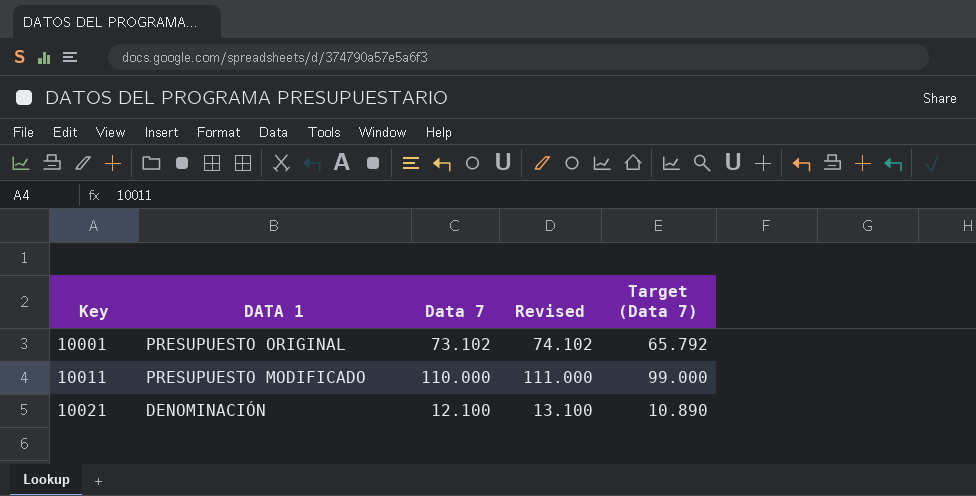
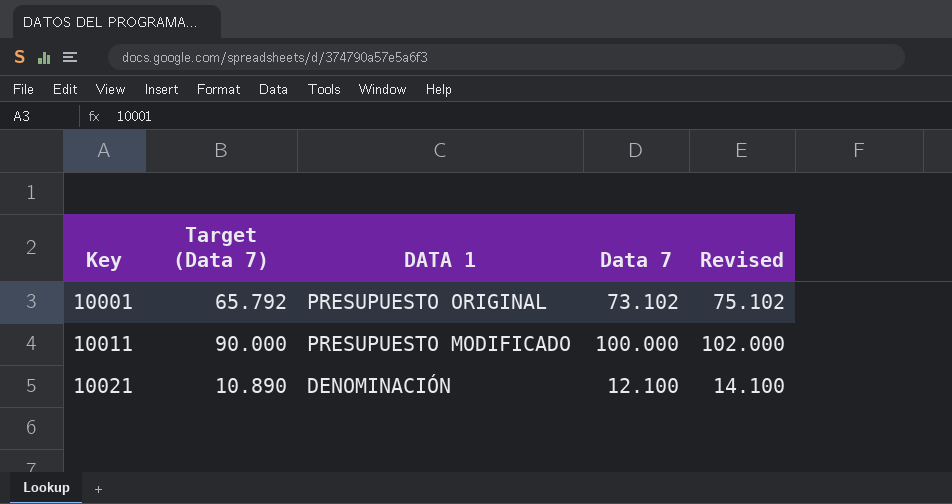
column Target (Data 7) | position: 5 -> 2
column Revised | formula: [Data 7] + 1 -> [Data 7] + 2
10011 | Target (Data 7): 99.000 -> 90.000
10011 | Data 7: 110.000 -> 100.000

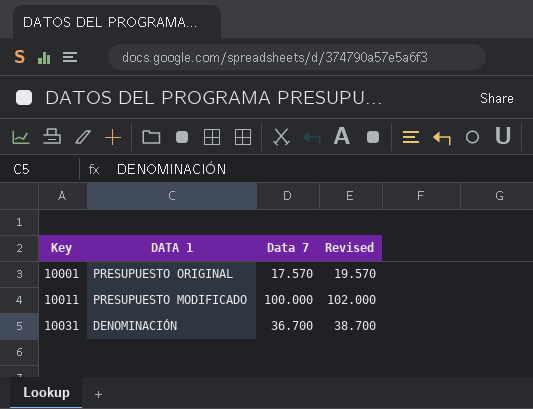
column Target (Data 7) | formula: [Data 7] * 0.9 -> none
row 10021: 10.890 | DENOMINACIÓN | 12.100 | 14.100 -> none
10001 | Data 7: 73.102 -> 17.570
10001 | Revised: 75.102 -> 19.570
row 10031: none -> DENOMINACIÓN | 36.700 | 38.700

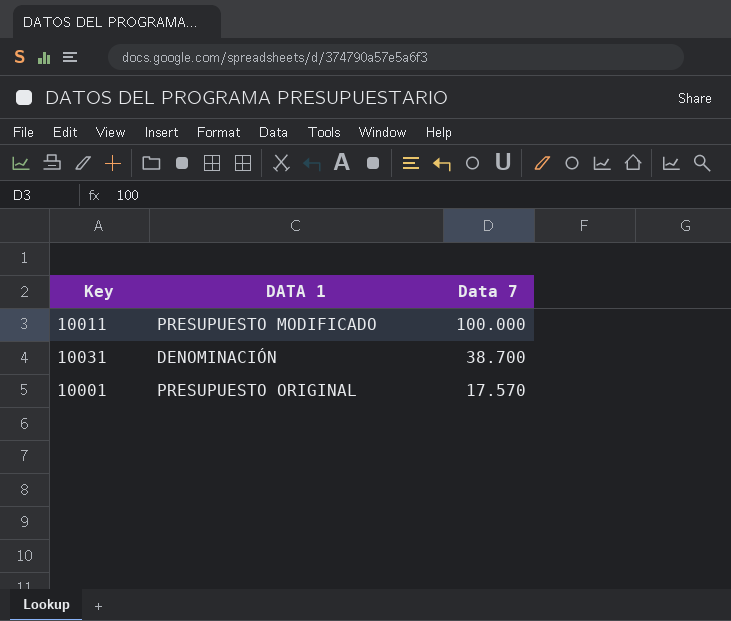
row order: Key ascending -> Data 7 descending
column Revised | formula: [Data 7] + 2 -> none
10031 | Data 7: 36.700 -> 38.700

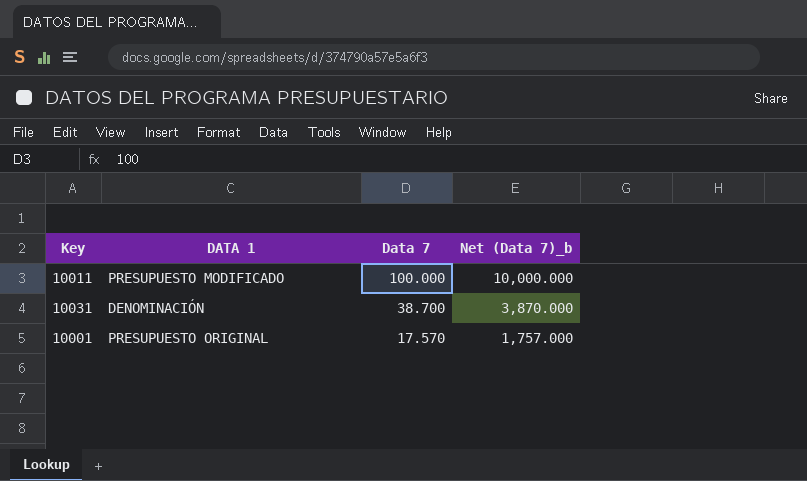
column Net (Data 7)_b | formula: none -> [Data 7] * 100

